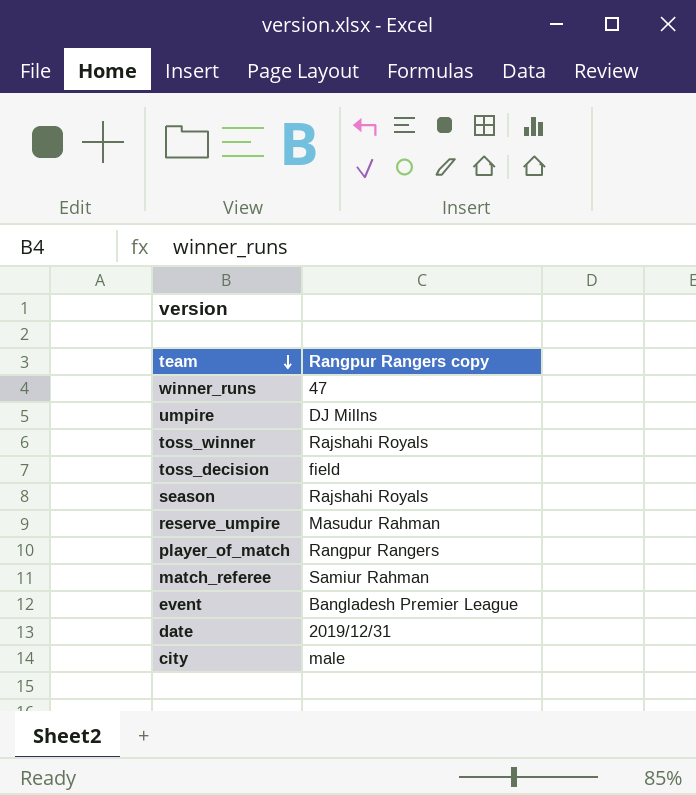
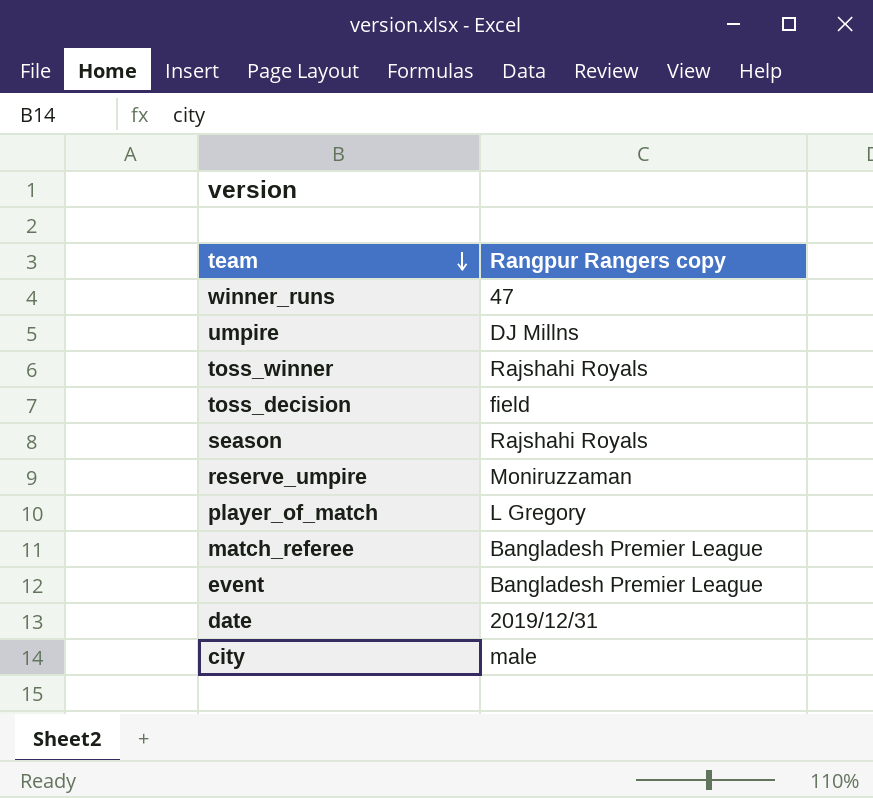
reserve_umpire | Rangpur Rangers copy: Masudur Rahman -> Moniruzzaman
player_of_match | Rangpur Rangers copy: Rangpur Rangers -> L Gregory
match_referee | Rangpur Rangers copy: Samiur Rahman -> Bangladesh Premier League

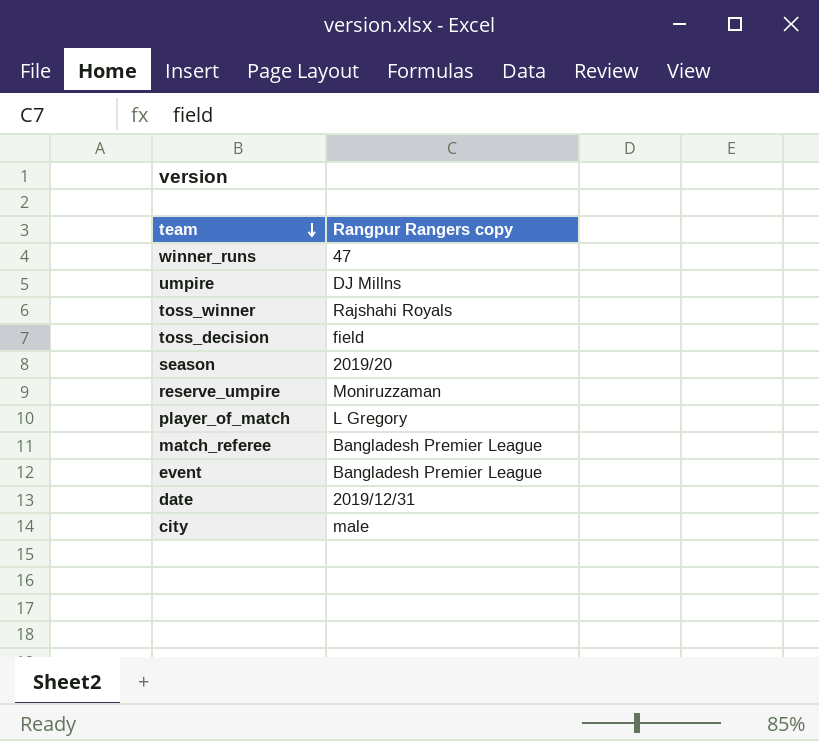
season | Rangpur Rangers copy: Rajshahi Royals -> 2019/20

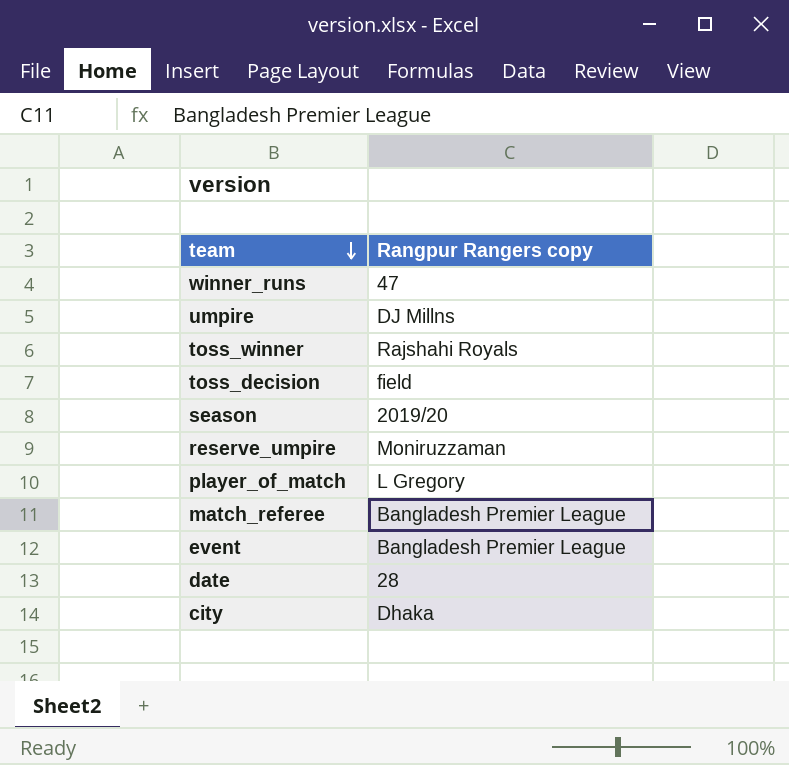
date | Rangpur Rangers copy: 2019/12/31 -> 28
city | Rangpur Rangers copy: male -> Dhaka

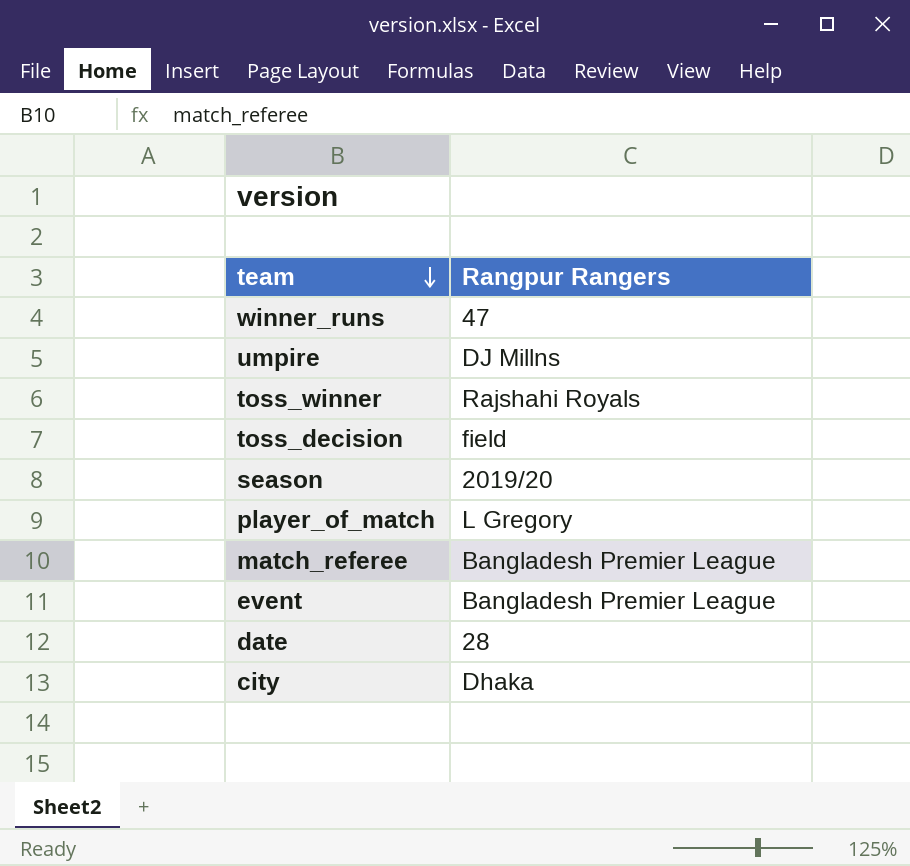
column name: Rangpur Rangers copy -> Rangpur Rangers
row reserve_umpire: Moniruzzaman -> none

